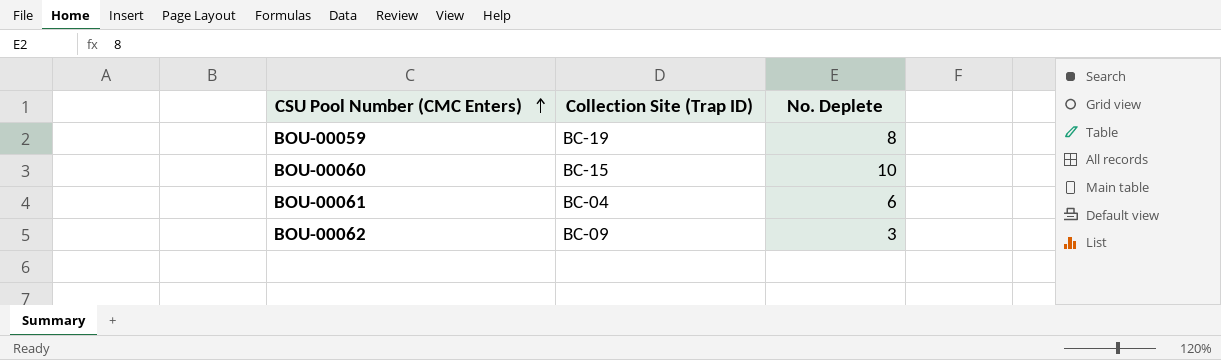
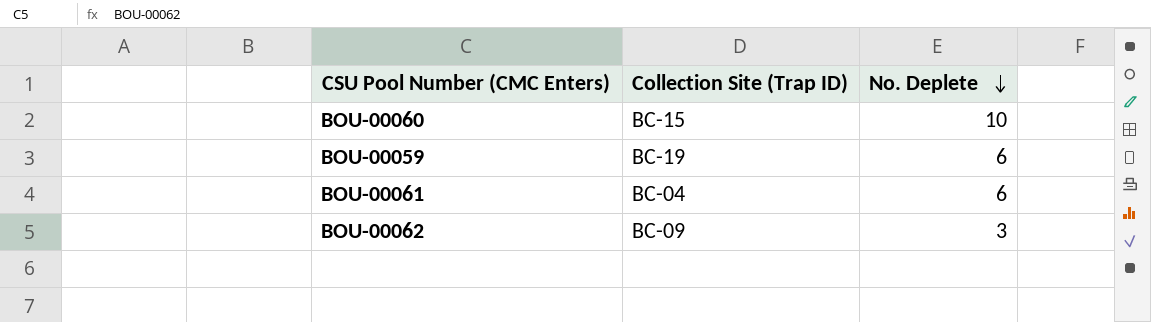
row order: CSU Pool Number (CMC Enters) ascending -> No. Deplete descending
BOU-00059 | No. Deplete: 8 -> 6

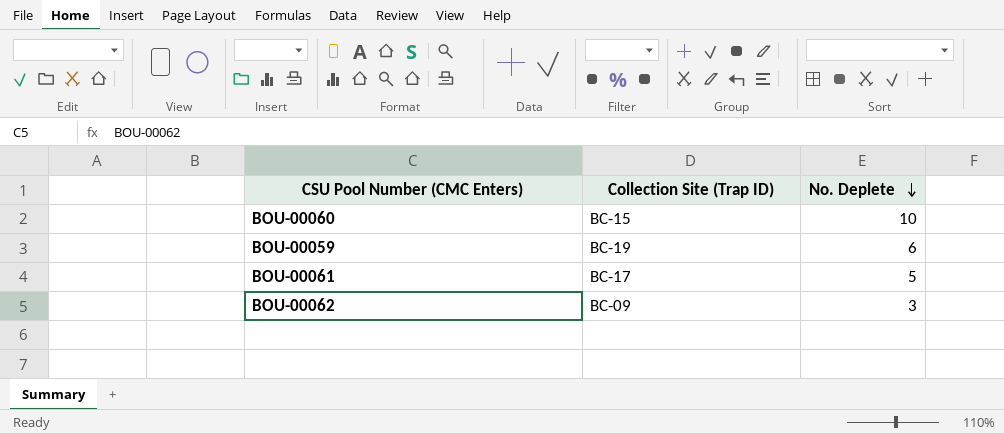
BOU-00061 | Collection Site (Trap ID): BC-04 -> BC-17
BOU-00061 | No. Deplete: 6 -> 5

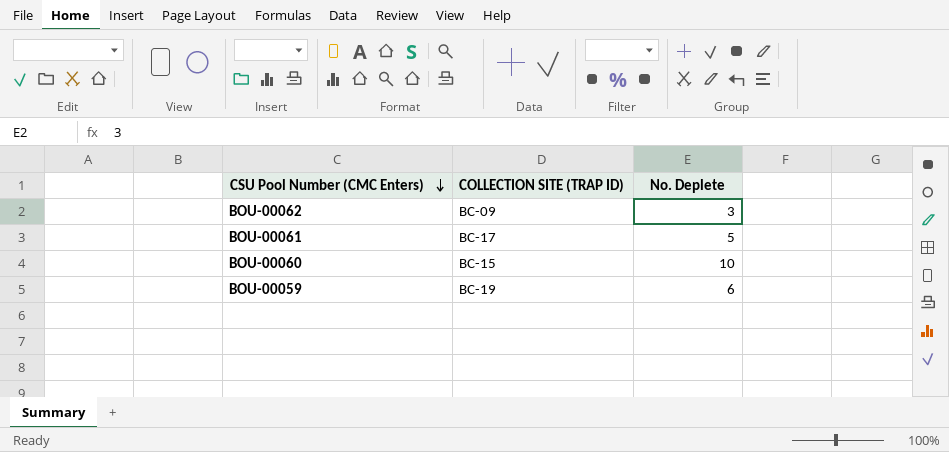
row order: No. Deplete descending -> CSU Pool Number (CMC Enters) descending
column name: Collection Site (Trap ID) -> COLLECTION SITE (TRAP ID)

